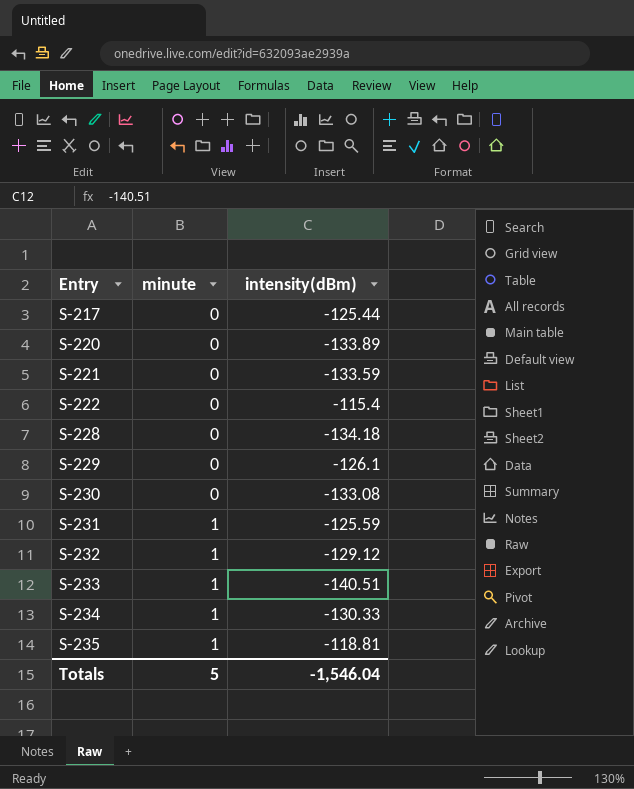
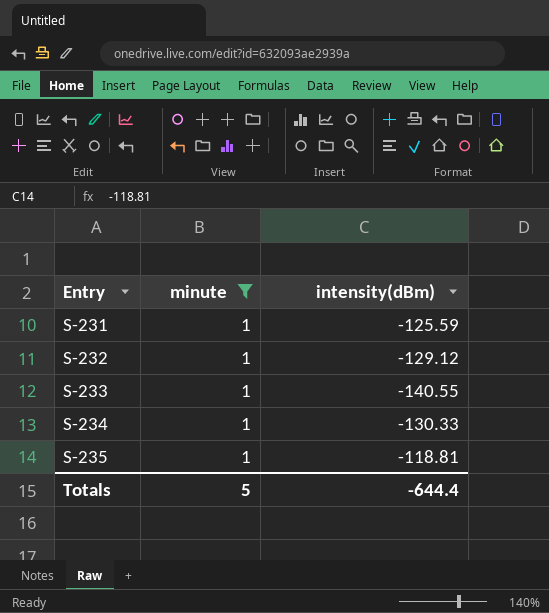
filter: none -> minute = 1
S-233 | intensity(dBm): -140.51 -> -140.55
Totals | intensity(dBm): -1,546.04 -> -644.4

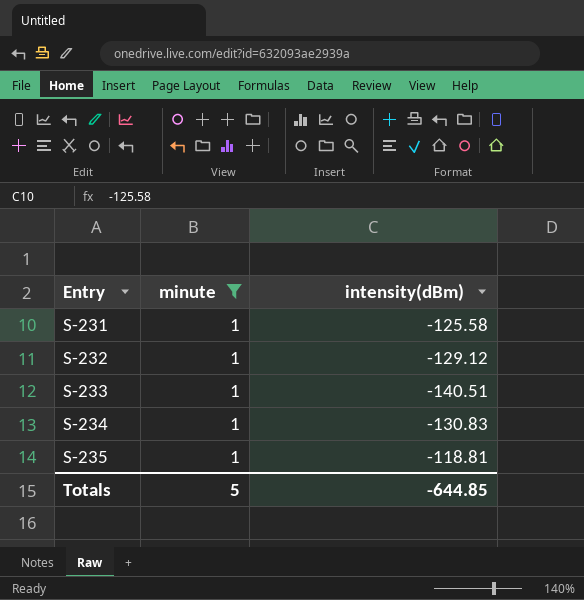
S-231 | intensity(dBm): -125.59 -> -125.58
S-233 | intensity(dBm): -140.55 -> -140.51
S-234 | intensity(dBm): -130.33 -> -130.83
Totals | intensity(dBm): -644.4 -> -644.85

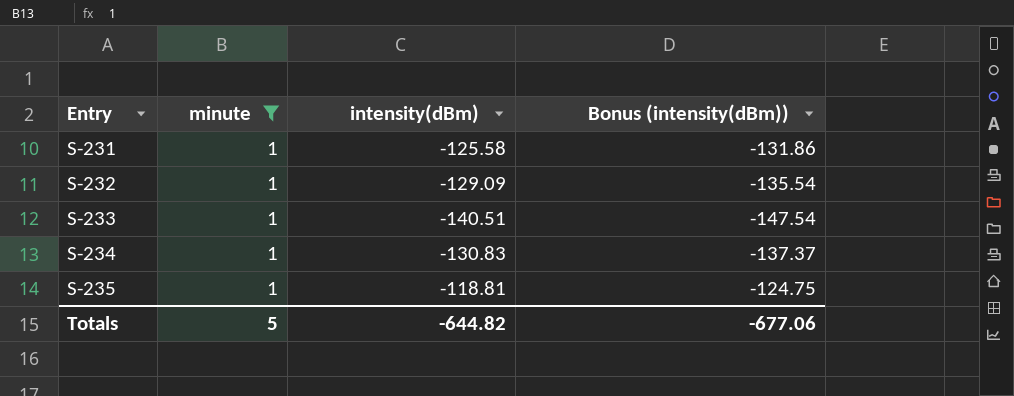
column Bonus (intensity(dBm)) | formula: none -> [intensity(dBm)] * 1.05
S-232 | intensity(dBm): -129.12 -> -129.09
Totals | intensity(dBm): -644.85 -> -644.82

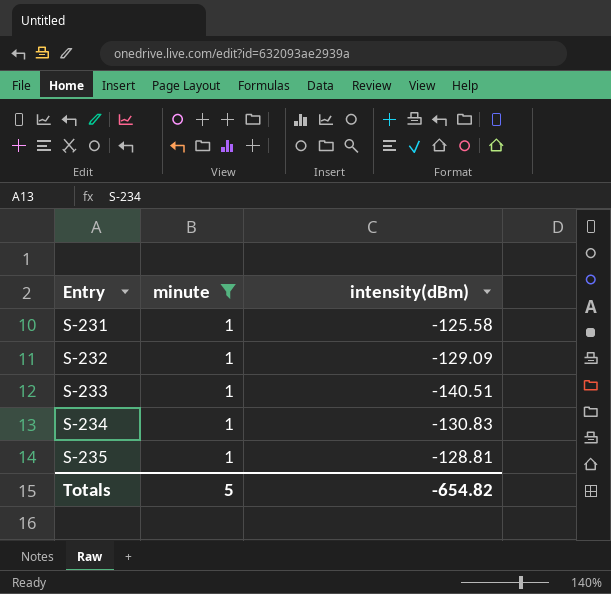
column Bonus (intensity(dBm)) | formula: [intensity(dBm)] * 1.05 -> none
S-235 | intensity(dBm): -118.81 -> -128.81
Totals | intensity(dBm): -644.82 -> -654.82

